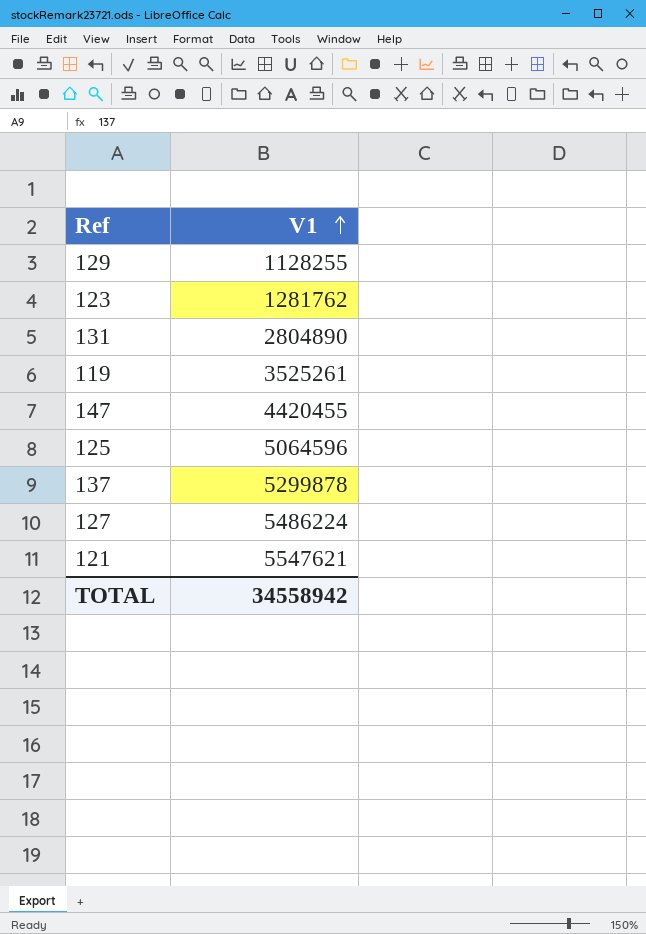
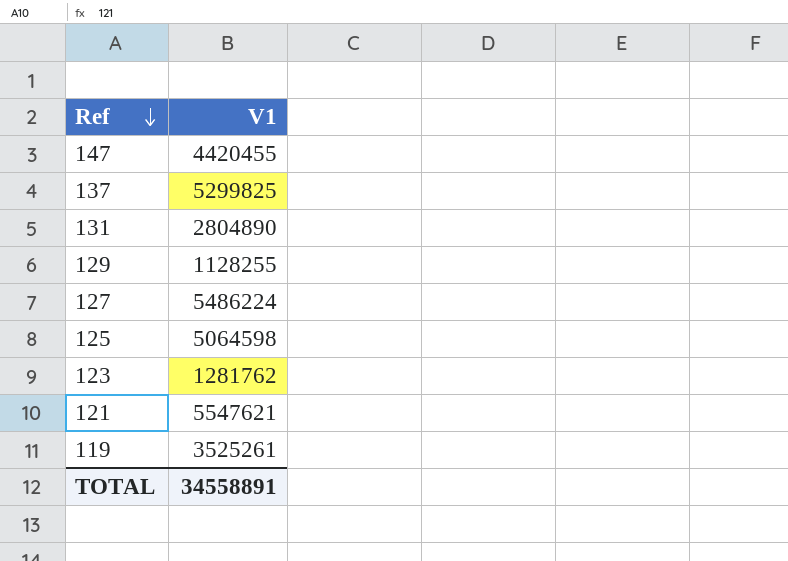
row order: V1 ascending -> Ref descending
137 | V1: 5299878 -> 5299825
125 | V1: 5064596 -> 5064598
TOTAL | V1: 34558942 -> 34558891

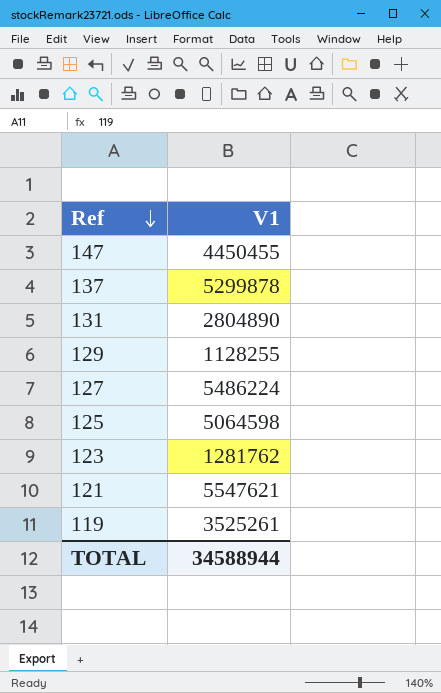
147 | V1: 4420455 -> 4450455
137 | V1: 5299825 -> 5299878
TOTAL | V1: 34558891 -> 34588944

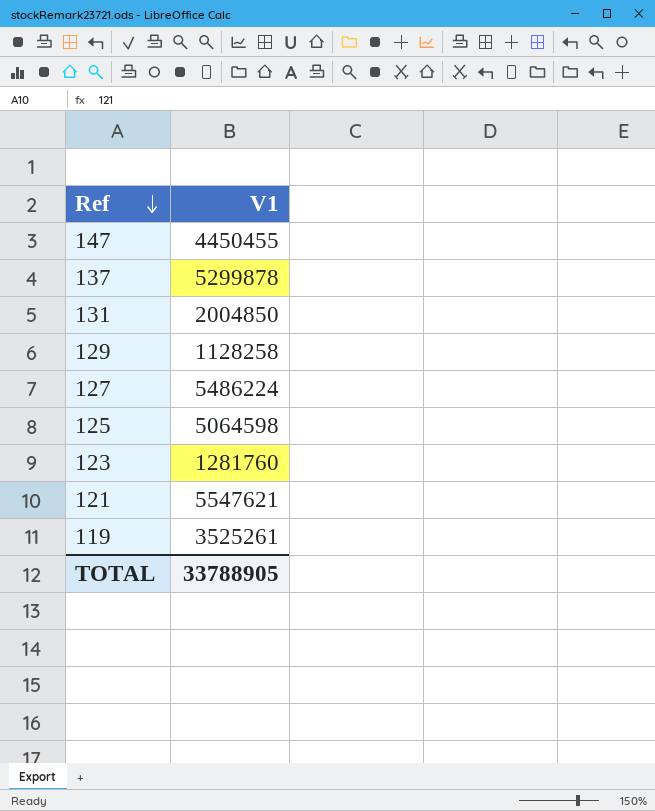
131 | V1: 2804890 -> 2004850
129 | V1: 1128255 -> 1128258
123 | V1: 1281762 -> 1281760
TOTAL | V1: 34588944 -> 33788905

